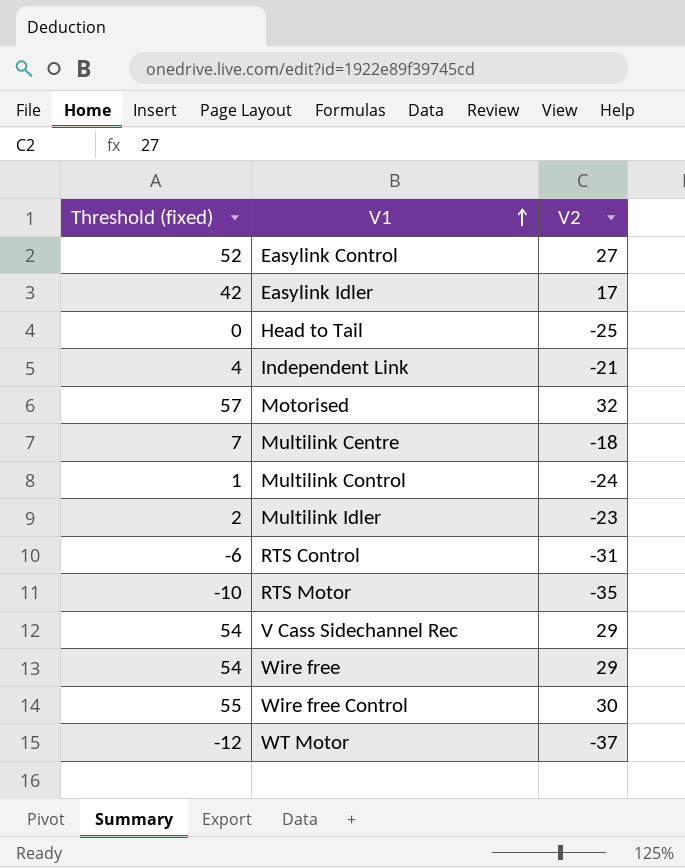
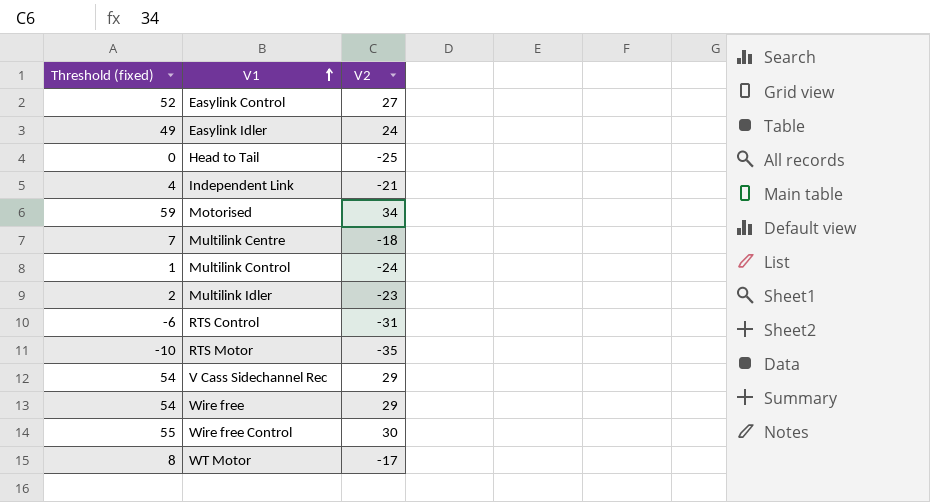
Easylink Idler | Threshold (fixed): 42 -> 49
Easylink Idler | V2: 17 -> 24
Motorised | Threshold (fixed): 57 -> 59
Motorised | V2: 32 -> 34
WT Motor | Threshold (fixed): -12 -> 8
WT Motor | V2: -37 -> -17

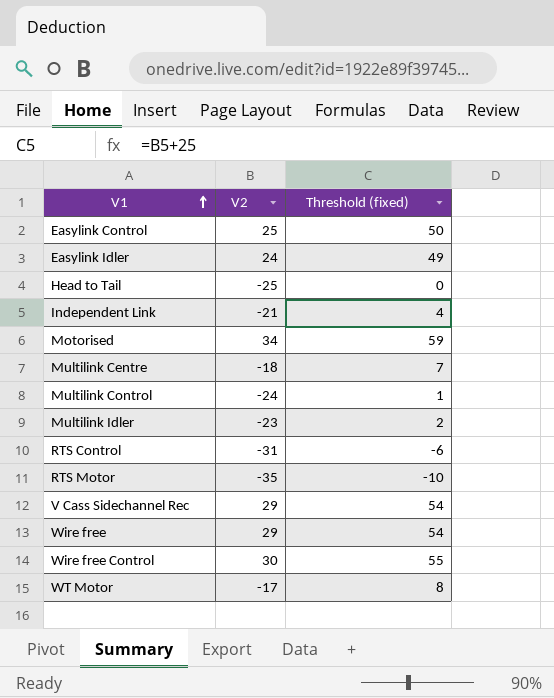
column Threshold (fixed) | position: 1 -> 3
Easylink Control | V2: 27 -> 25
Easylink Control | Threshold (fixed): 52 -> 50

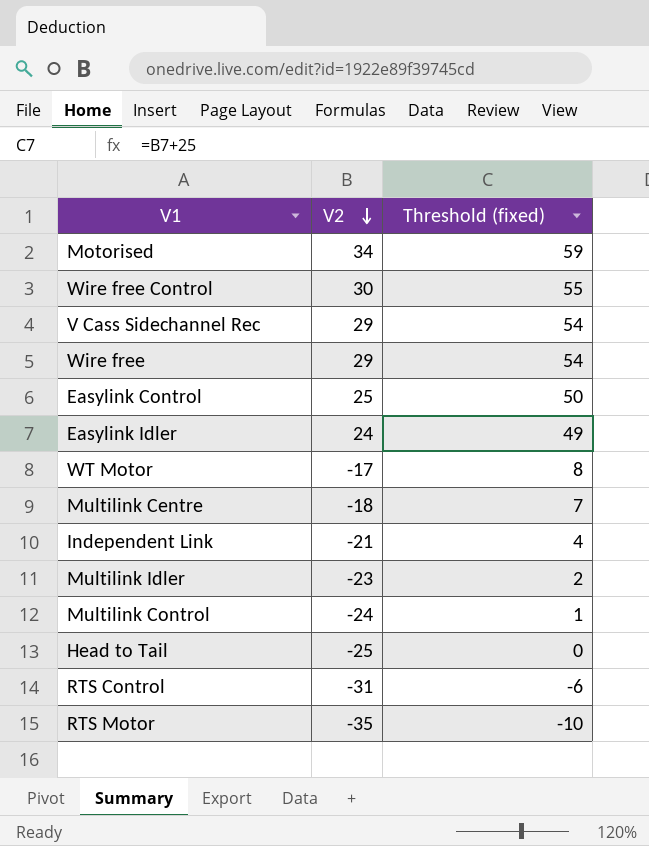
row order: V1 ascending -> V2 descending

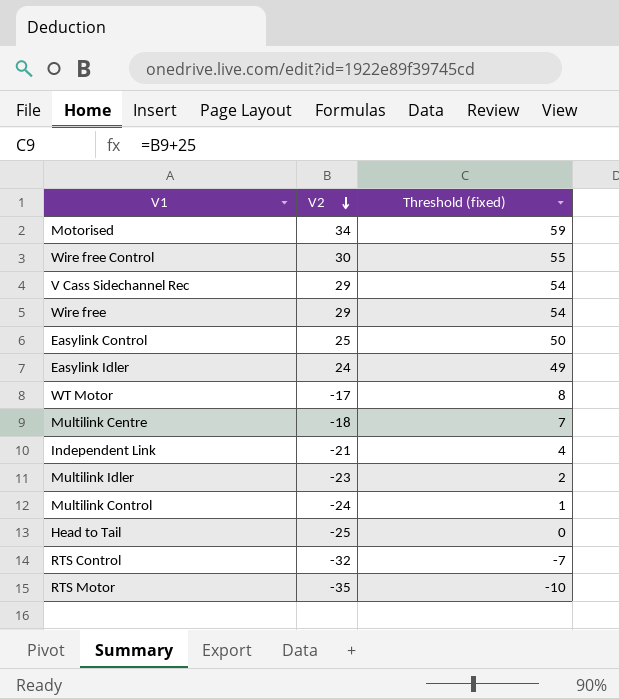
RTS Control | V2: -31 -> -32
RTS Control | Threshold (fixed): -6 -> -7

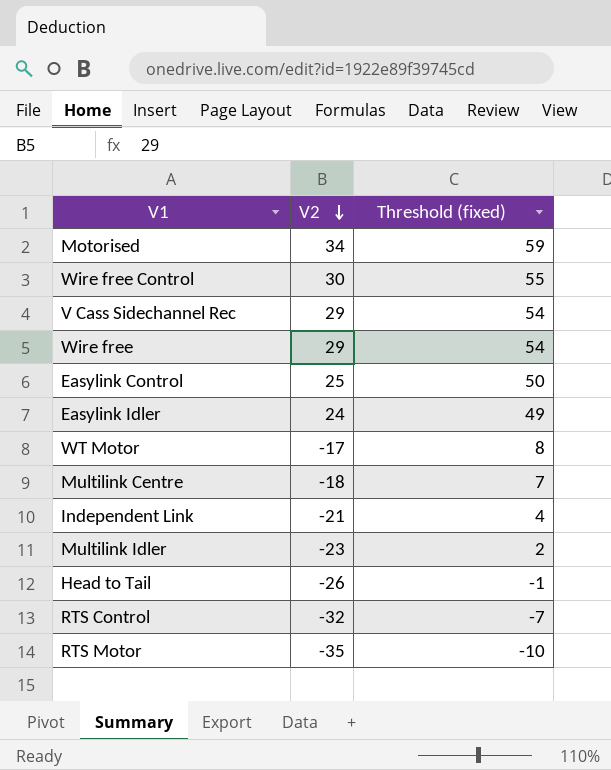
row Multilink Control: -24 | 1 -> none
Head to Tail | V2: -25 -> -26
Head to Tail | Threshold (fixed): 0 -> -1

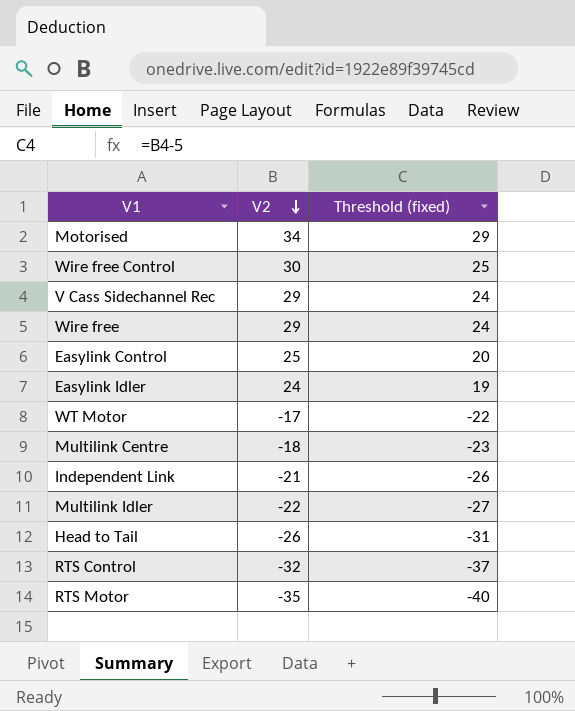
column Threshold (fixed) | formula: [V2] + 25 -> [V2] - 5
Multilink Idler | V2: -23 -> -22

